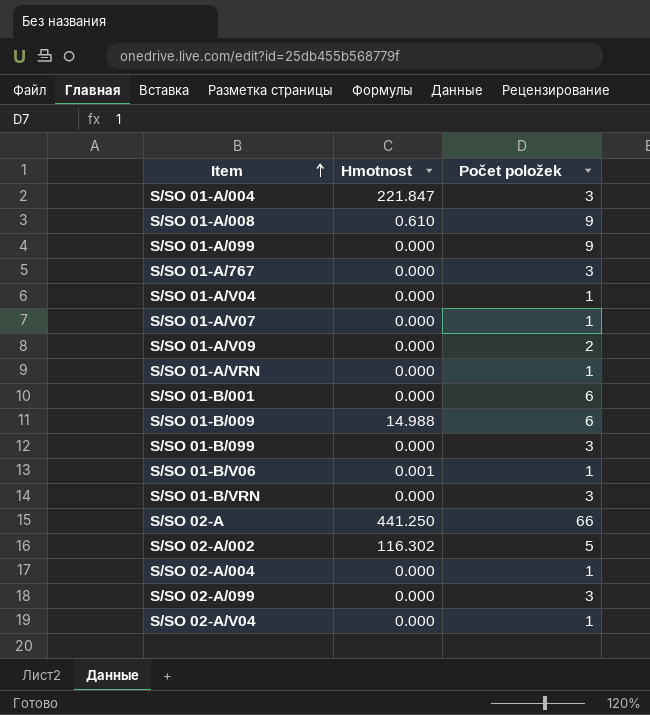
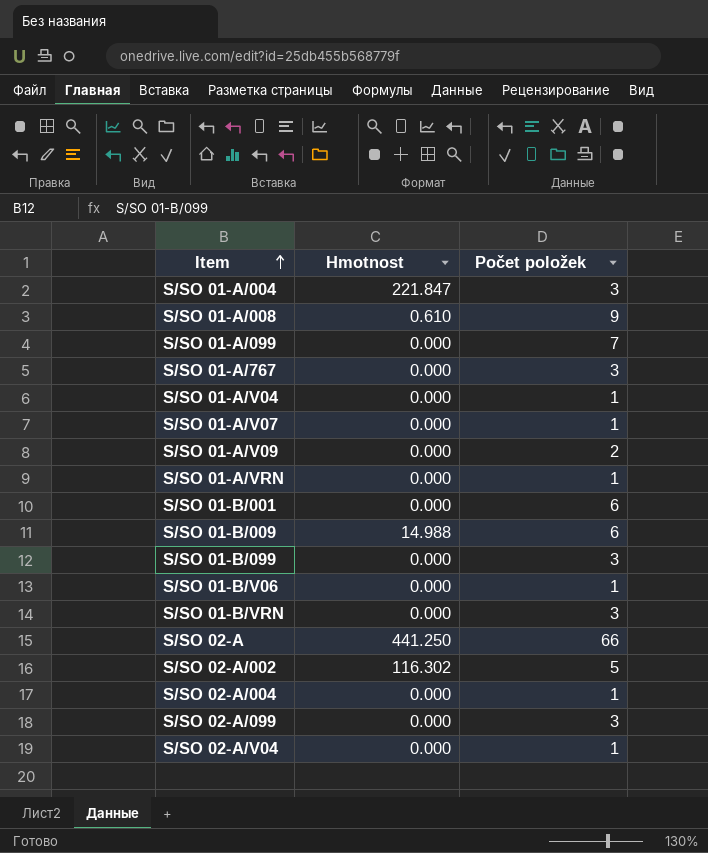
S/SO 01-A/099 | Počet položek: 9 -> 7
S/SO 01-B/V06 | Hmotnost: 0.001 -> 0.000

